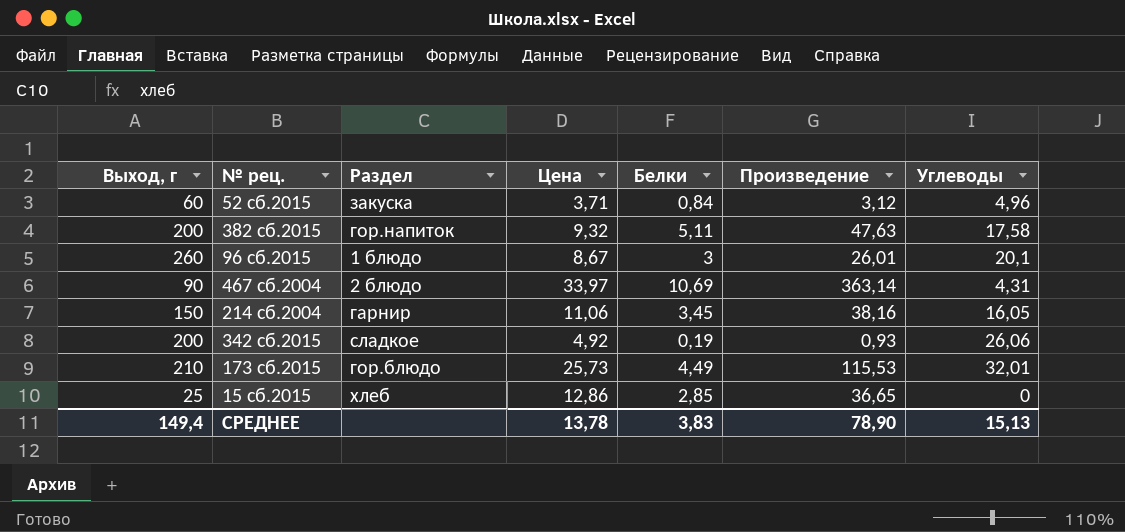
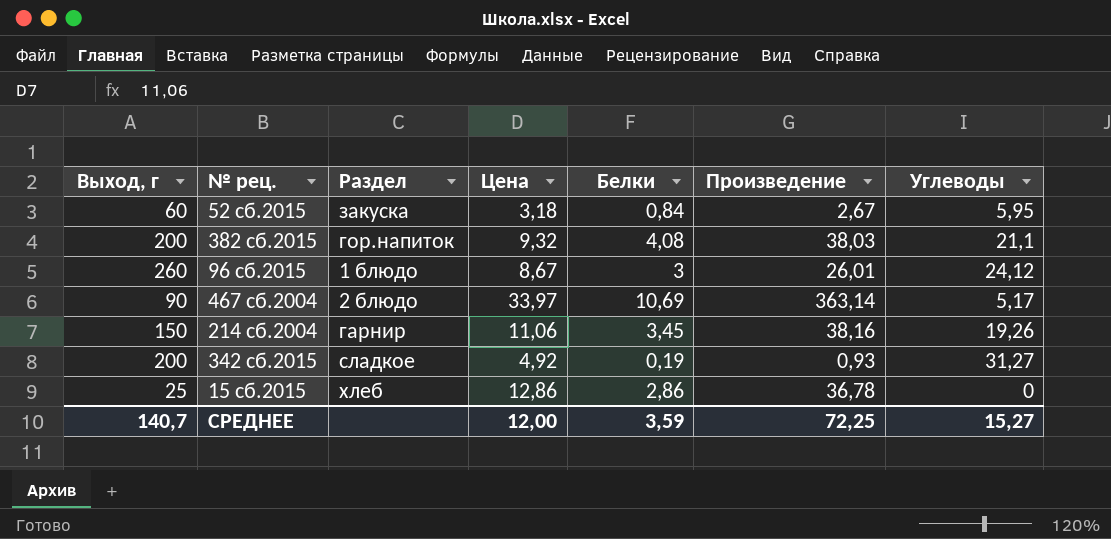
row 173 сб.2015: 210 | гор.блюдо | 25,73 | 4,49 | 115,53 | 32,01 -> none
52 сб.2015 | Цена: 3,71 -> 3,18
52 сб.2015 | Произведение: 3,12 -> 2,67
52 сб.2015 | Углеводы: 4,96 -> 5,95
382 сб.2015 | Белки: 5,11 -> 4,08
382 сб.2015 | Произведение: 47,63 -> 38,03
382 сб.2015 | Углеводы: 17,58 -> 21,1
96 сб.2015 | Углеводы: 20,1 -> 24,12
467 сб.2004 | Углеводы: 4,31 -> 5,17
214 сб.2004 | Углеводы: 16,05 -> 19,26
342 сб.2015 | Углеводы: 26,06 -> 31,27
15 сб.2015 | Белки: 2,85 -> 2,86
15 сб.2015 | Произведение: 36,65 -> 36,78
СРЕДНЕЕ | Выход, г: 149,4 -> 140,7
СРЕДНЕЕ | Цена: 13,78 -> 12,00
СРЕДНЕЕ | Белки: 3,83 -> 3,59
СРЕДНЕЕ | Произведение: 78,90 -> 72,25
СРЕДНЕЕ | Углеводы: 15,13 -> 15,27

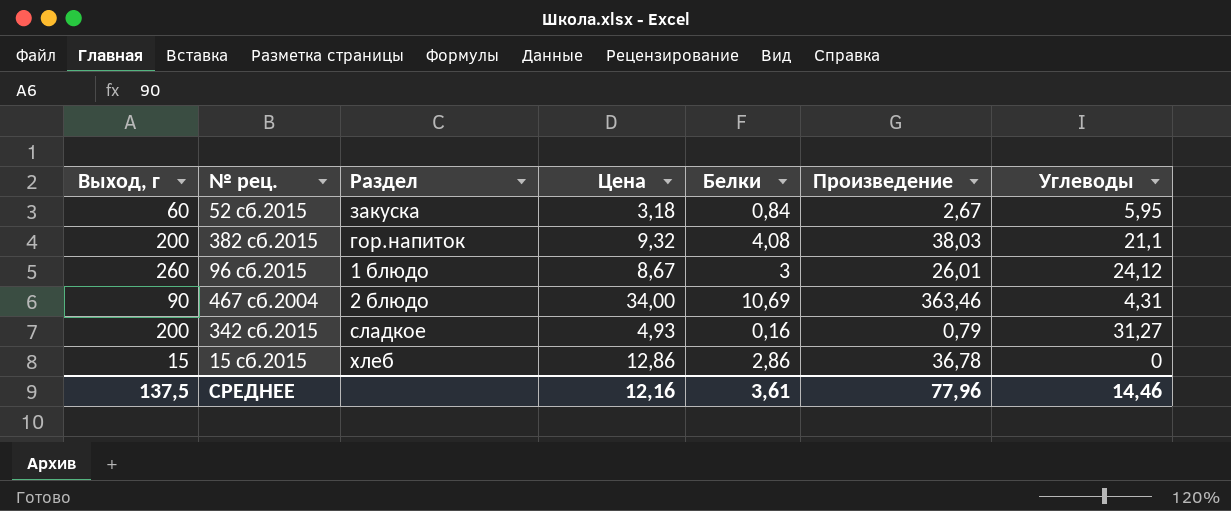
row 214 сб.2004: 150 | гарнир | 11,06 | 3,45 | 38,16 | 19,26 -> none
467 сб.2004 | Цена: 33,97 -> 34,00
467 сб.2004 | Произведение: 363,14 -> 363,46
467 сб.2004 | Углеводы: 5,17 -> 4,31
342 сб.2015 | Цена: 4,92 -> 4,93
342 сб.2015 | Белки: 0,19 -> 0,16
342 сб.2015 | Произведение: 0,93 -> 0,79
15 сб.2015 | Выход, г: 25 -> 15
СРЕДНЕЕ | Выход, г: 140,7 -> 137,5
СРЕДНЕЕ | Цена: 12,00 -> 12,16
СРЕДНЕЕ | Белки: 3,59 -> 3,61
СРЕДНЕЕ | Произведение: 72,25 -> 77,96
СРЕДНЕЕ | Углеводы: 15,27 -> 14,46

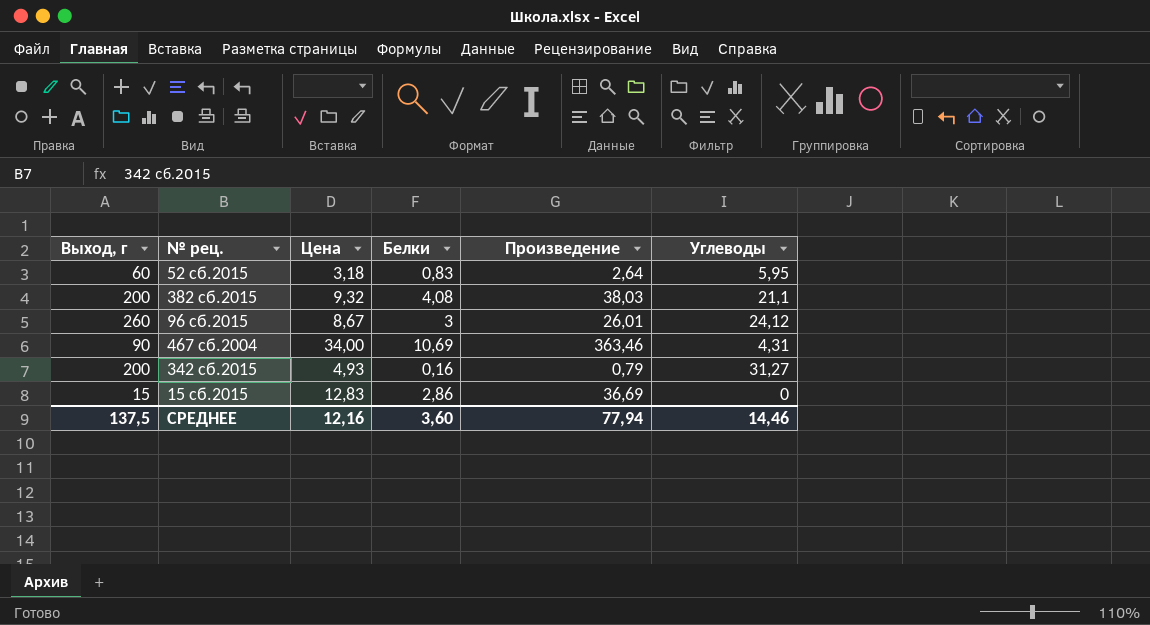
column Раздел | position: 3 -> none
52 сб.2015 | Белки: 0,84 -> 0,83
52 сб.2015 | Произведение: 2,67 -> 2,64
15 сб.2015 | Цена: 12,86 -> 12,83
15 сб.2015 | Произведение: 36,78 -> 36,69
СРЕДНЕЕ | Белки: 3,61 -> 3,60
СРЕДНЕЕ | Произведение: 77,96 -> 77,94

